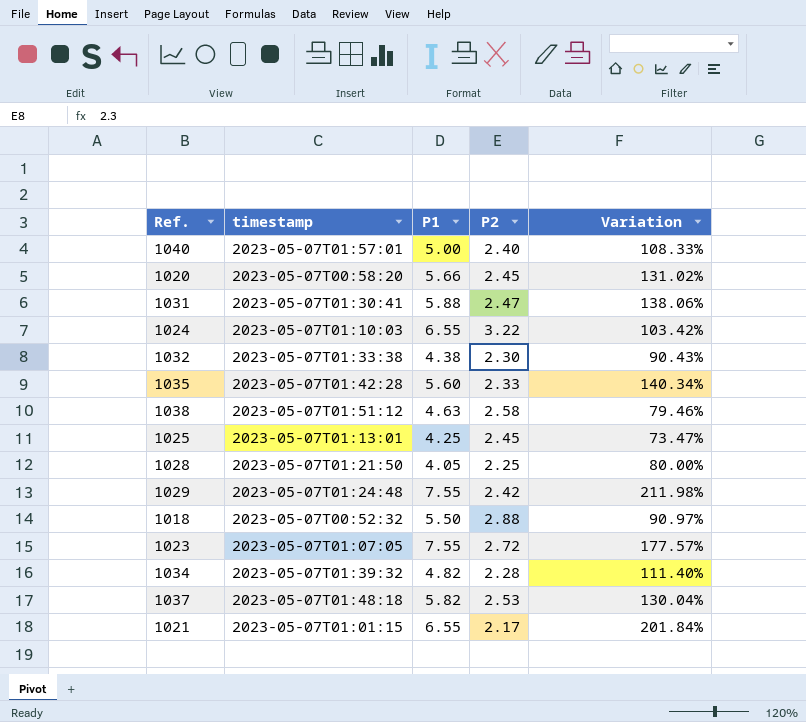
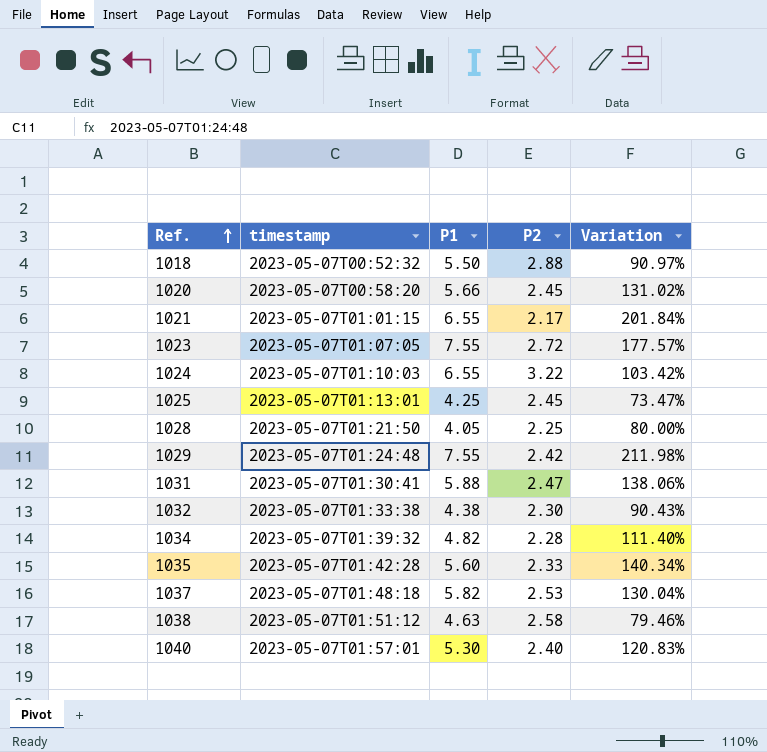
row order: none -> Ref. ascending
1040 | P1: 5.00 -> 5.30
1040 | Variation: 108.33% -> 120.83%

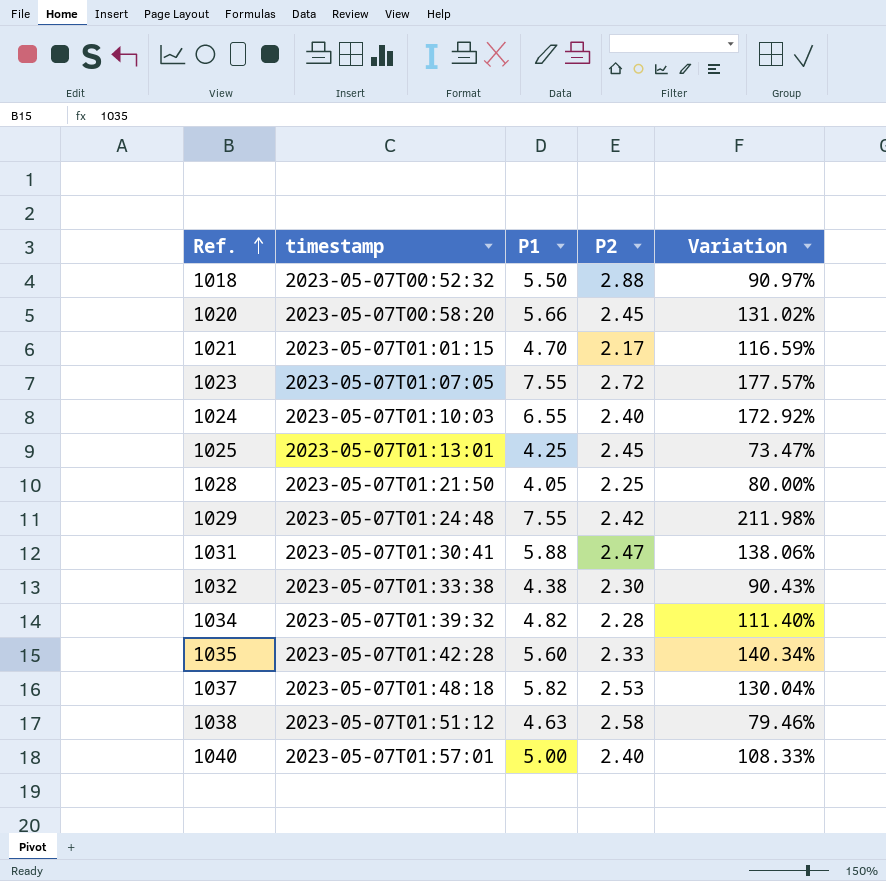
1021 | P1: 6.55 -> 4.70
1021 | Variation: 201.84% -> 116.59%
1024 | P2: 3.22 -> 2.40
1024 | Variation: 103.42% -> 172.92%
1040 | P1: 5.30 -> 5.00
1040 | Variation: 120.83% -> 108.33%

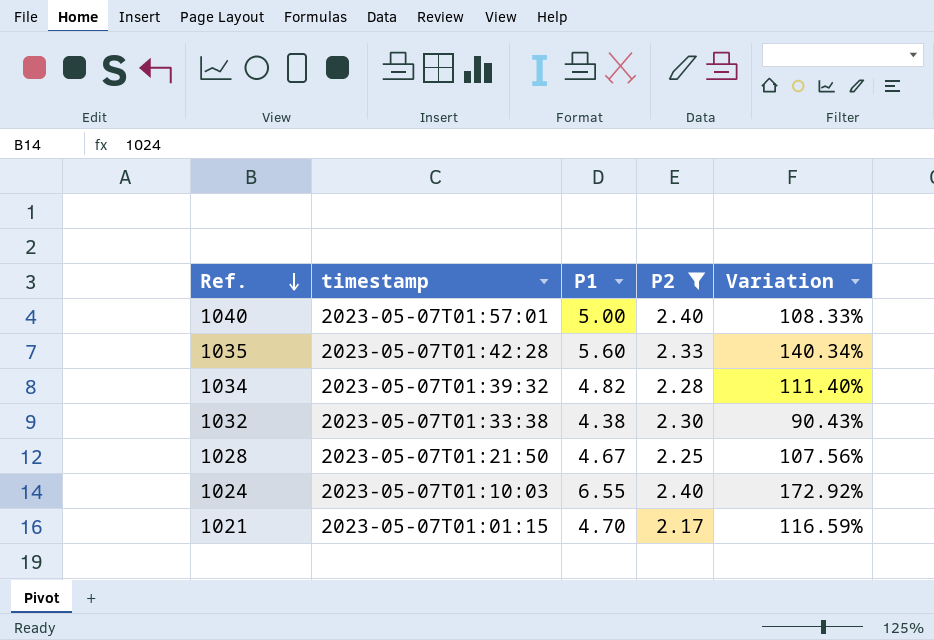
filter: none -> P2 <= 2.40
row order: Ref. ascending -> Ref. descending
1028 | P1: 4.05 -> 4.67
1028 | Variation: 80.00% -> 107.56%

